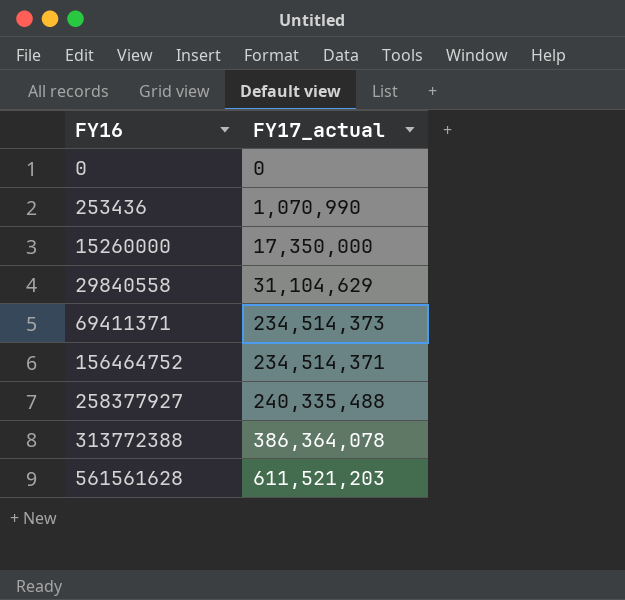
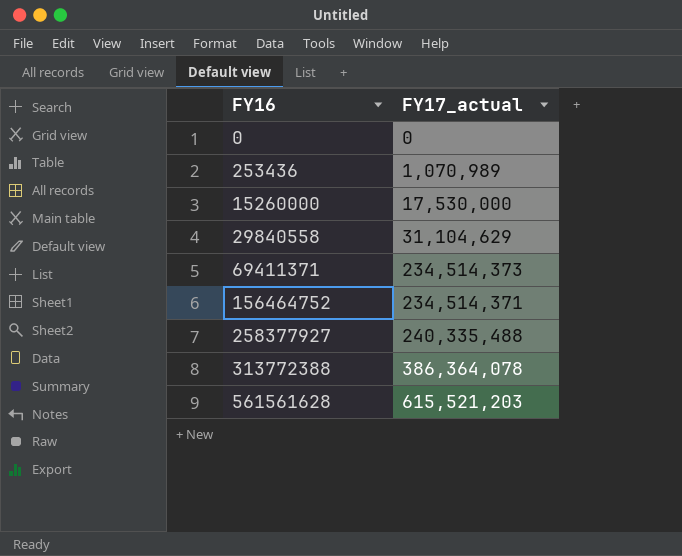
253436 | FY17_actual: 1,070,990 -> 1,070,989
15260000 | FY17_actual: 17,350,000 -> 17,530,000
561561628 | FY17_actual: 611,521,203 -> 615,521,203

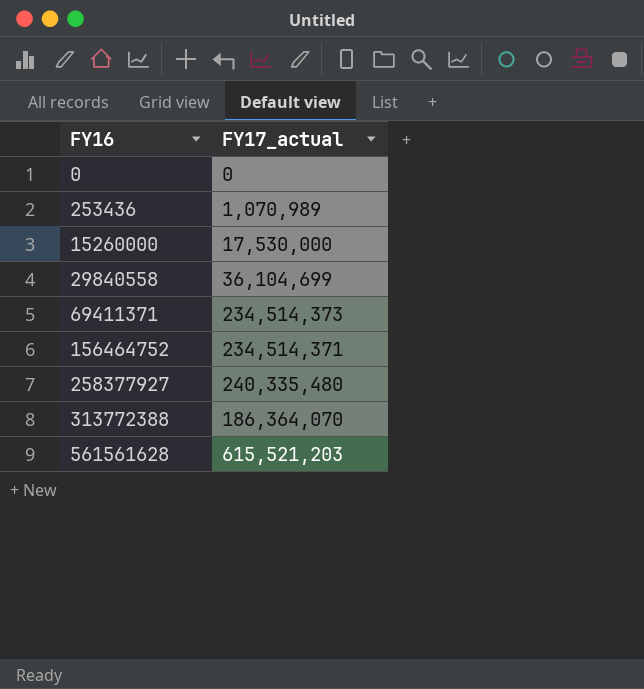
29840558 | FY17_actual: 31,104,629 -> 36,104,699
258377927 | FY17_actual: 240,335,488 -> 240,335,480
313772388 | FY17_actual: 386,364,078 -> 186,364,070

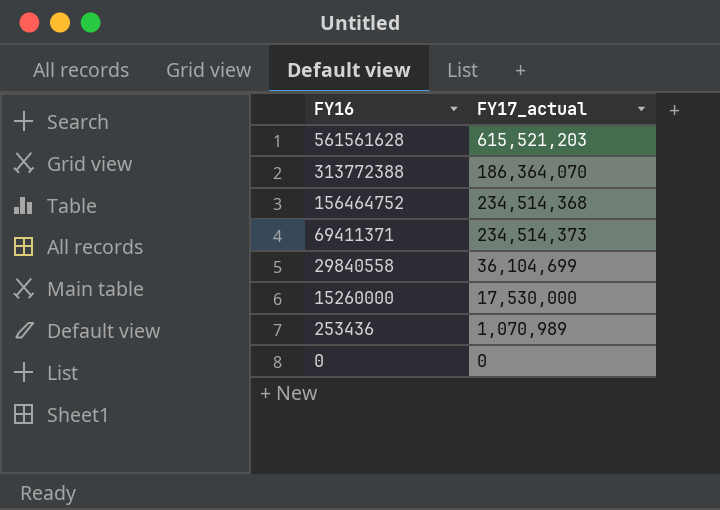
row order: FY16 ascending -> FY16 descending
row 258377927: 240,335,480 -> none
156464752 | FY17_actual: 234,514,371 -> 234,514,368

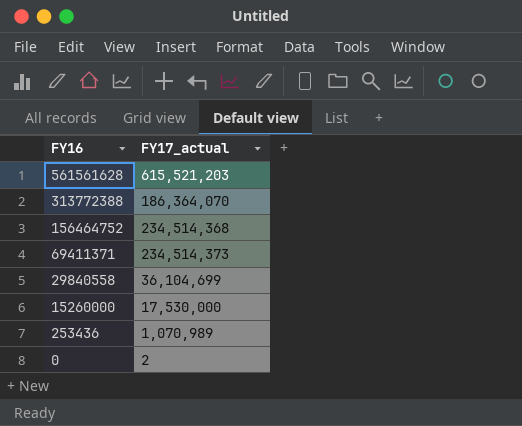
0 | FY17_actual: 0 -> 2

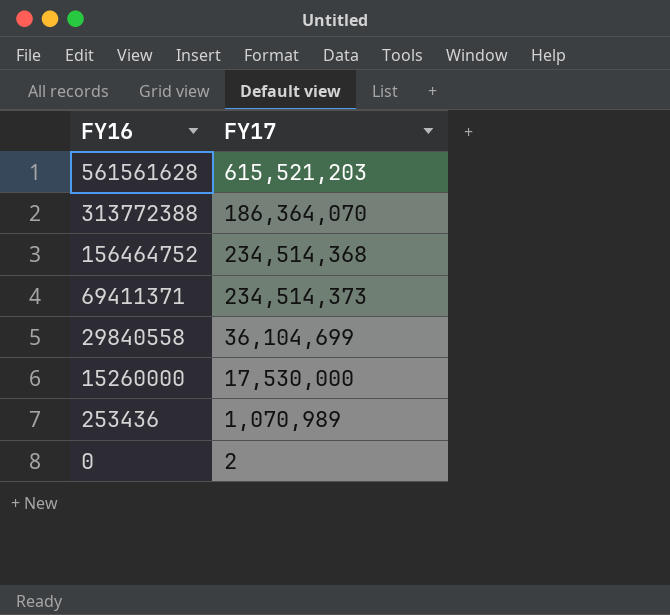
column name: FY17_actual -> FY17

